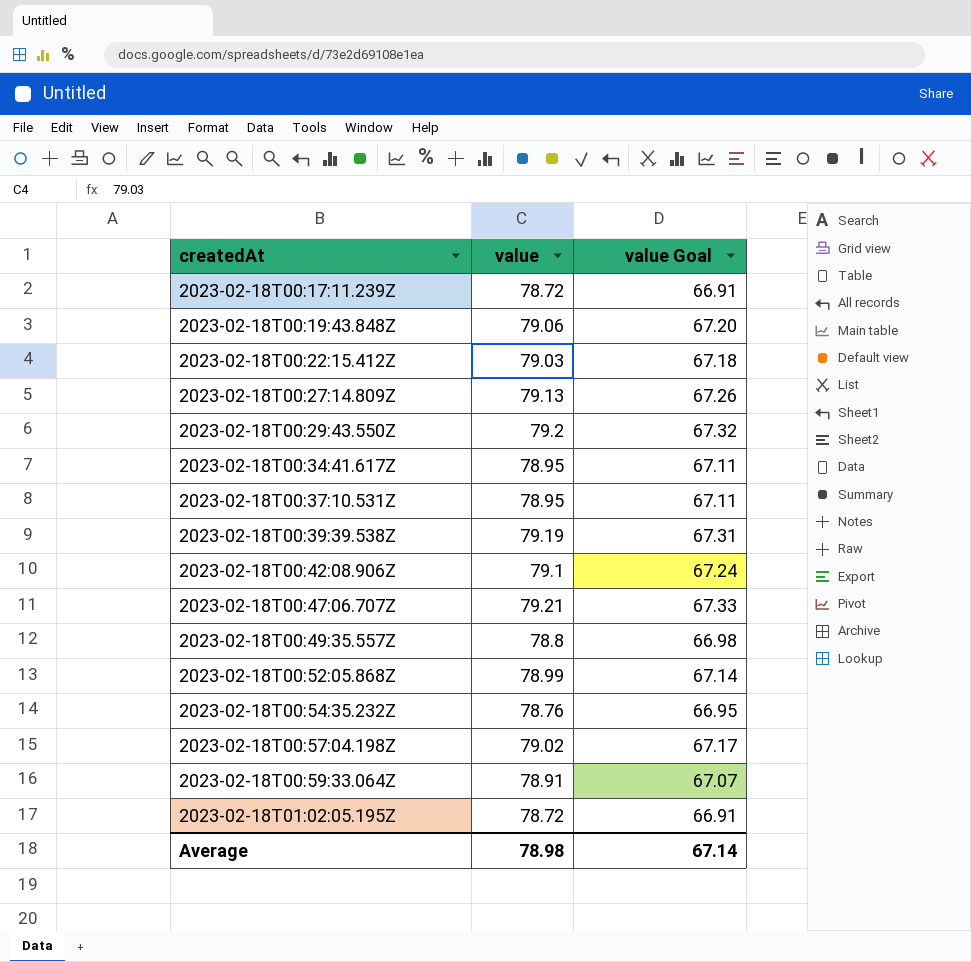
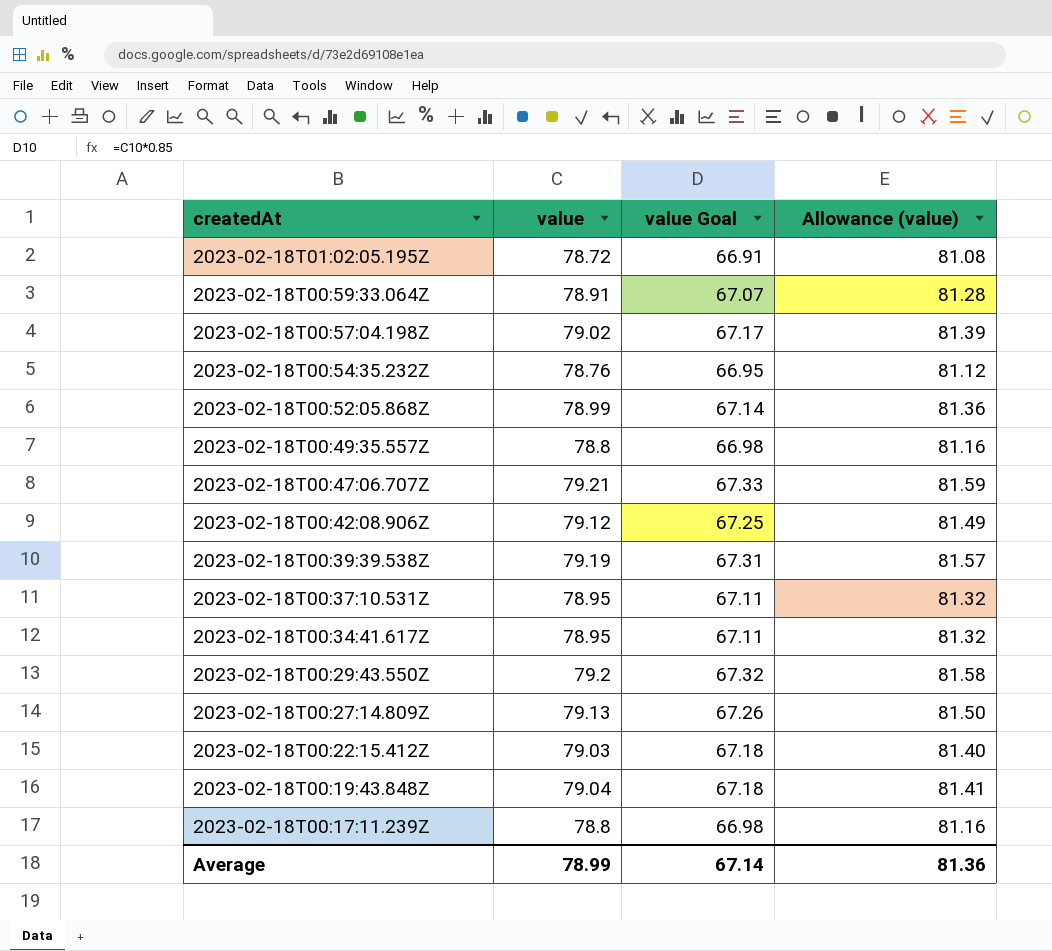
row order: createdAt ascending -> createdAt descending
column Allowance (value) | formula: none -> [value] * 1.03
2023-02-18T00:42:08.906Z | value: 79.1 -> 79.12
2023-02-18T00:42:08.906Z | value Goal: 67.24 -> 67.25
2023-02-18T00:19:43.848Z | value: 79.06 -> 79.04
2023-02-18T00:19:43.848Z | value Goal: 67.20 -> 67.18
2023-02-18T00:17:11.239Z | value: 78.72 -> 78.8
2023-02-18T00:17:11.239Z | value Goal: 66.91 -> 66.98
Average | value: 78.98 -> 78.99

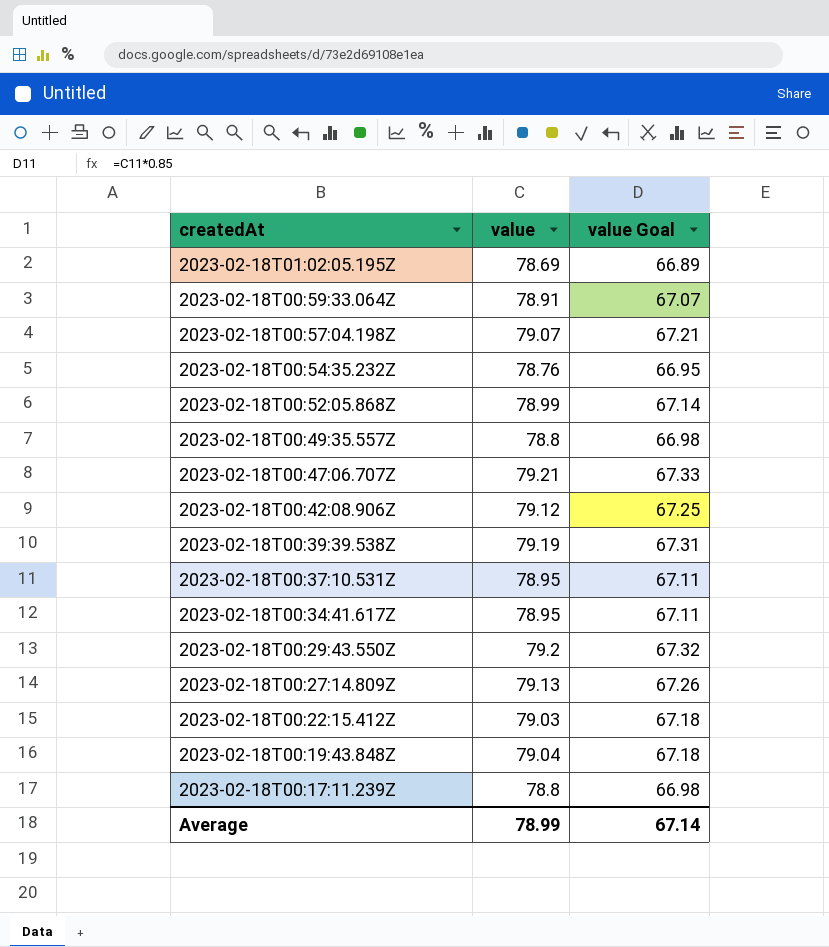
column Allowance (value) | formula: [value] * 1.03 -> none
2023-02-18T01:02:05.195Z | value: 78.72 -> 78.69
2023-02-18T01:02:05.195Z | value Goal: 66.91 -> 66.89
2023-02-18T00:57:04.198Z | value: 79.02 -> 79.07
2023-02-18T00:57:04.198Z | value Goal: 67.17 -> 67.21

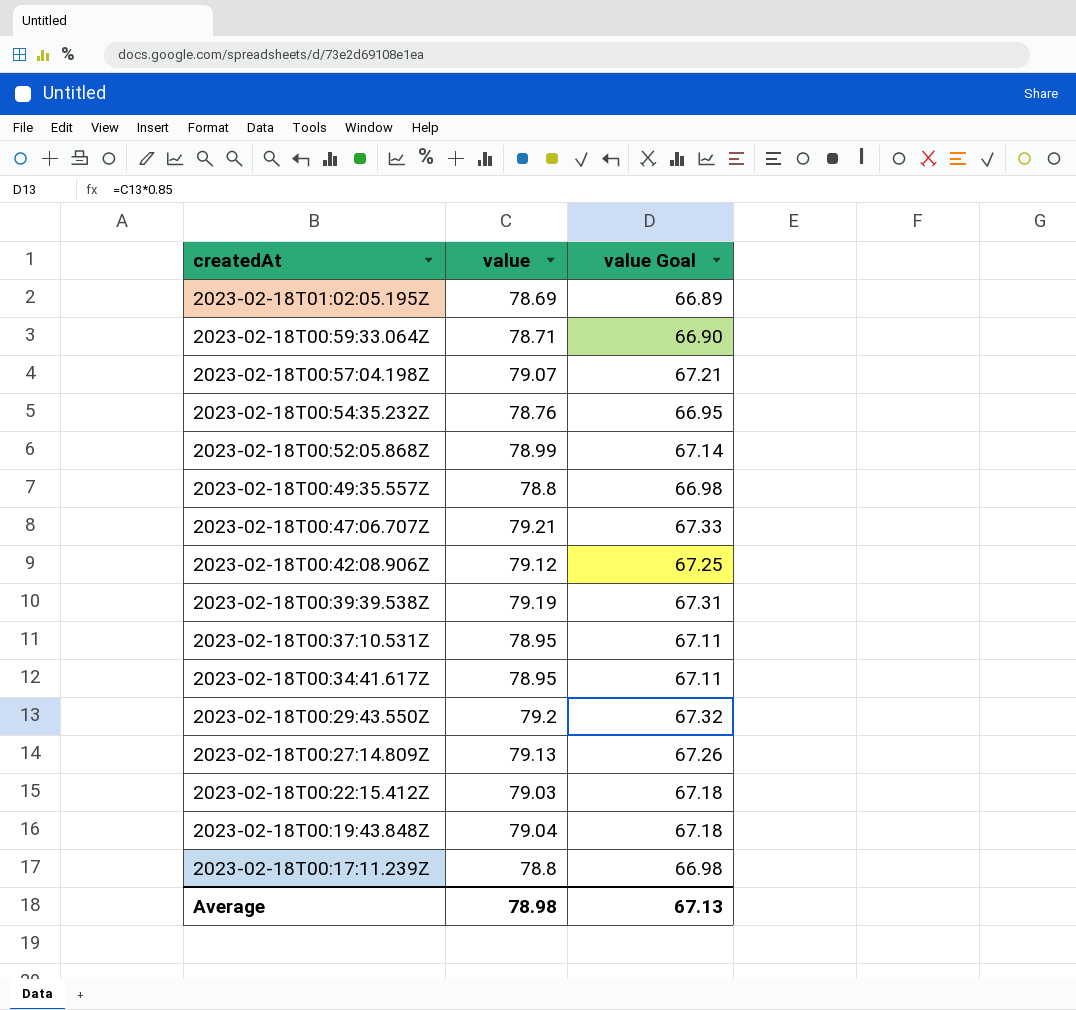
2023-02-18T00:59:33.064Z | value: 78.91 -> 78.71
2023-02-18T00:59:33.064Z | value Goal: 67.07 -> 66.90
Average | value: 78.99 -> 78.98
Average | value Goal: 67.14 -> 67.13

